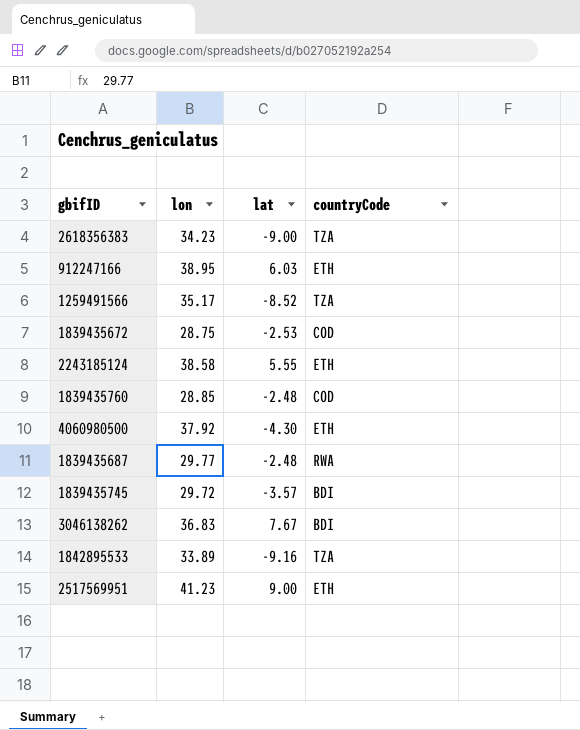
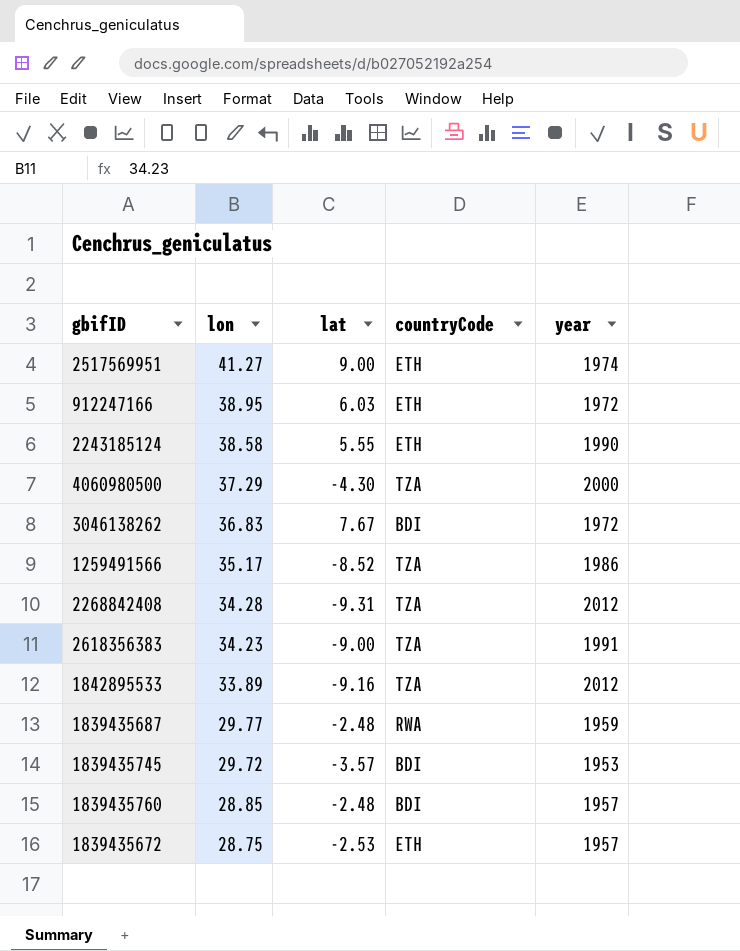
row order: none -> lon descending
column year | position: none -> 5
2517569951 | lon: 41.23 -> 41.27
4060980500 | lon: 37.92 -> 37.29
4060980500 | countryCode: ETH -> TZA
row 2268842408: none -> 34.28 | -9.31 | TZA | 2012
1839435760 | countryCode: COD -> BDI
1839435672 | countryCode: COD -> ETH

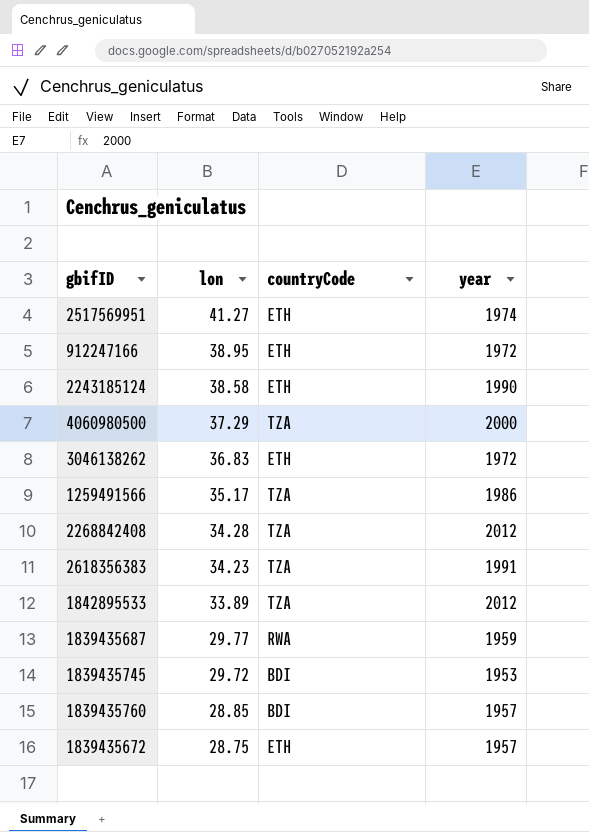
column lat | position: 3 -> none
3046138262 | countryCode: BDI -> ETH

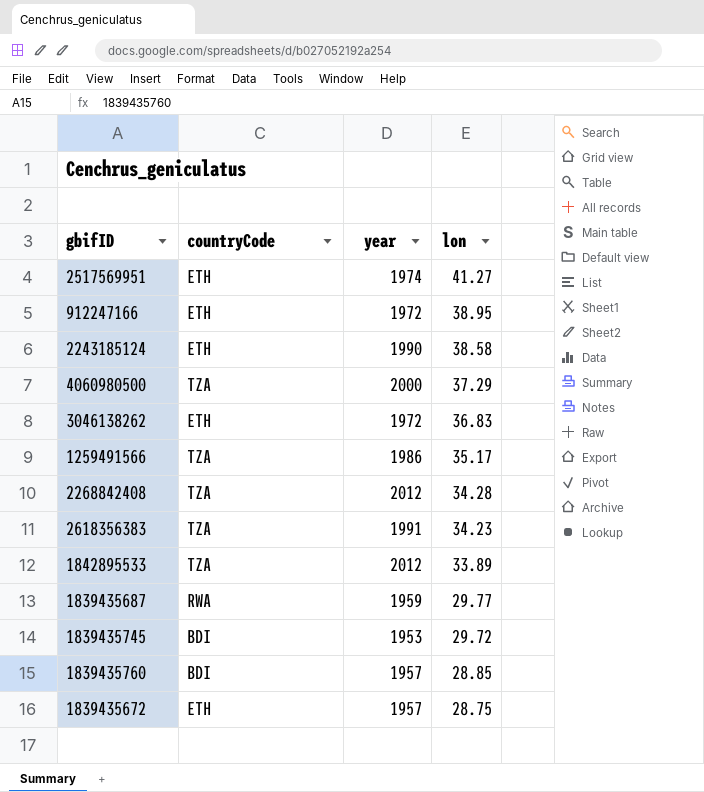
column lon | position: 2 -> 4

